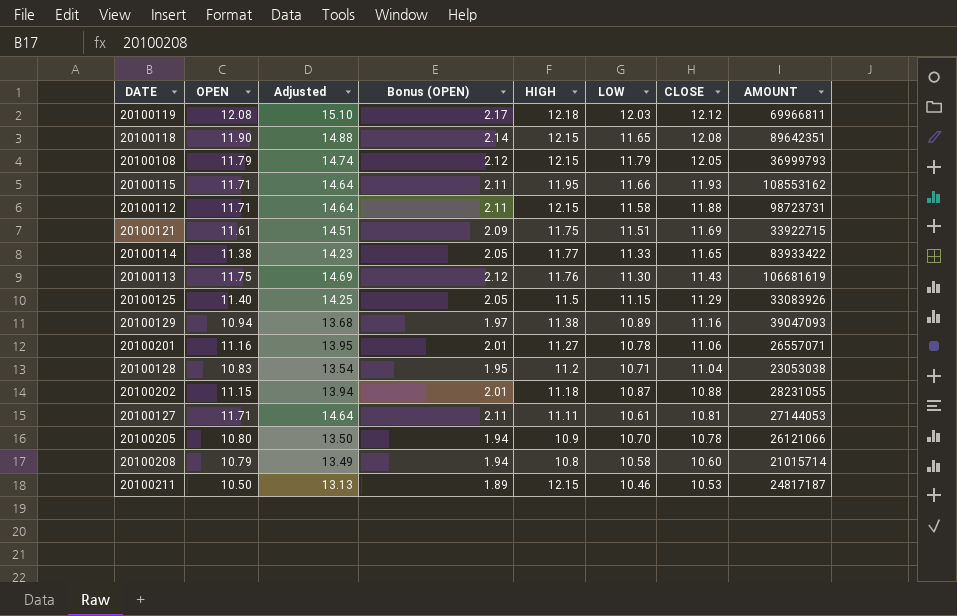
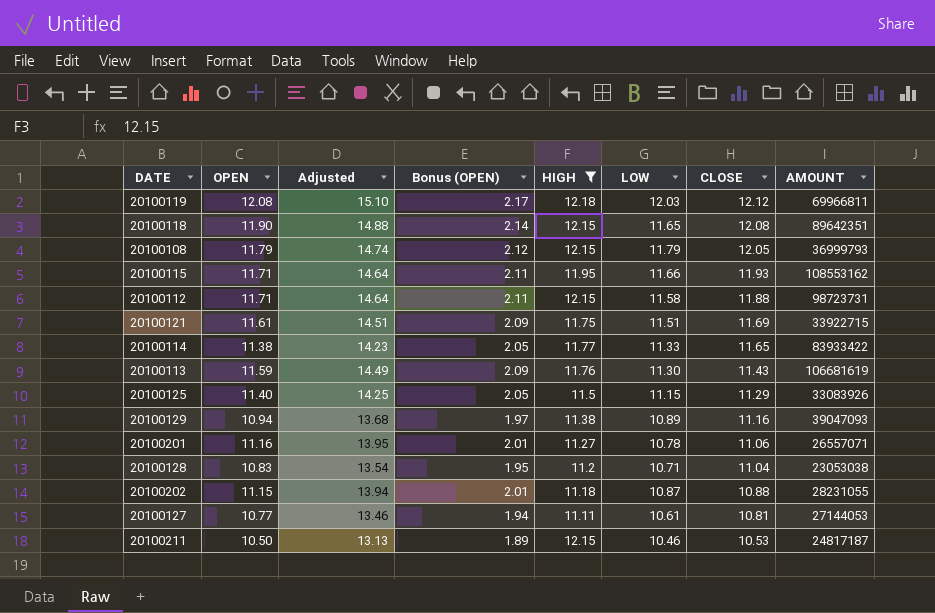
filter: none -> HIGH >= 11.11
20100113 | OPEN: 11.75 -> 11.59
20100113 | Adjusted: 14.69 -> 14.49
20100113 | Bonus (OPEN): 2.12 -> 2.09
20100127 | OPEN: 11.71 -> 10.77
20100127 | Adjusted: 14.64 -> 13.46
20100127 | Bonus (OPEN): 2.11 -> 1.94

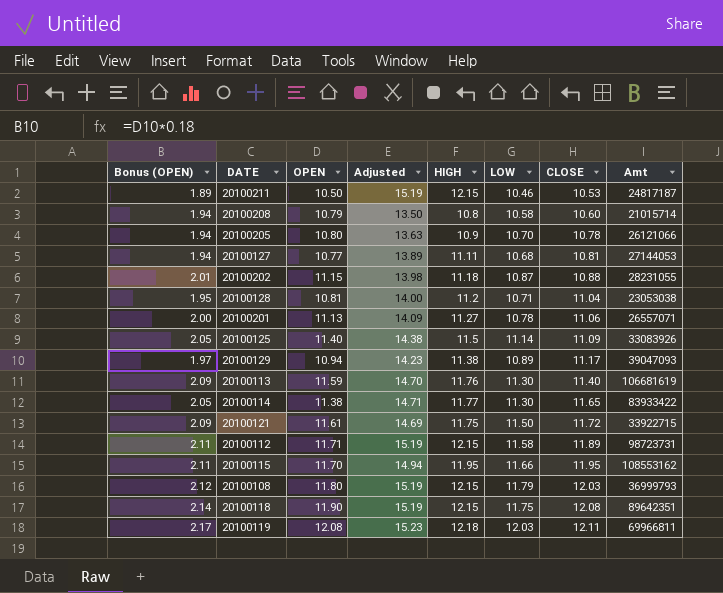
filter: HIGH >= 11.11 -> none
row order: CLOSE descending -> CLOSE ascending
column Bonus (OPEN) | position: 4 -> 1
column Adjusted | formula: [OPEN] * 1.25 -> [HIGH] * 1.25
column name: AMOUNT -> Amt
20100127 | LOW: 10.61 -> 10.68
20100128 | OPEN: 10.83 -> 10.81
20100201 | Bonus (OPEN): 2.01 -> 2.00
20100201 | OPEN: 11.16 -> 11.13
20100125 | LOW: 11.15 -> 11.14
20100125 | CLOSE: 11.29 -> 11.09
20100129 | CLOSE: 11.16 -> 11.17
20100113 | CLOSE: 11.43 -> 11.40
20100114 | LOW: 11.33 -> 11.30
20100121 | LOW: 11.51 -> 11.50
20100121 | CLOSE: 11.69 -> 11.72
20100112 | CLOSE: 11.88 -> 11.89
20100115 | OPEN: 11.71 -> 11.70
20100115 | CLOSE: 11.93 -> 11.95
20100108 | OPEN: 11.79 -> 11.80
20100108 | CLOSE: 12.05 -> 12.03
20100118 | LOW: 11.65 -> 11.75
20100119 | CLOSE: 12.12 -> 12.11

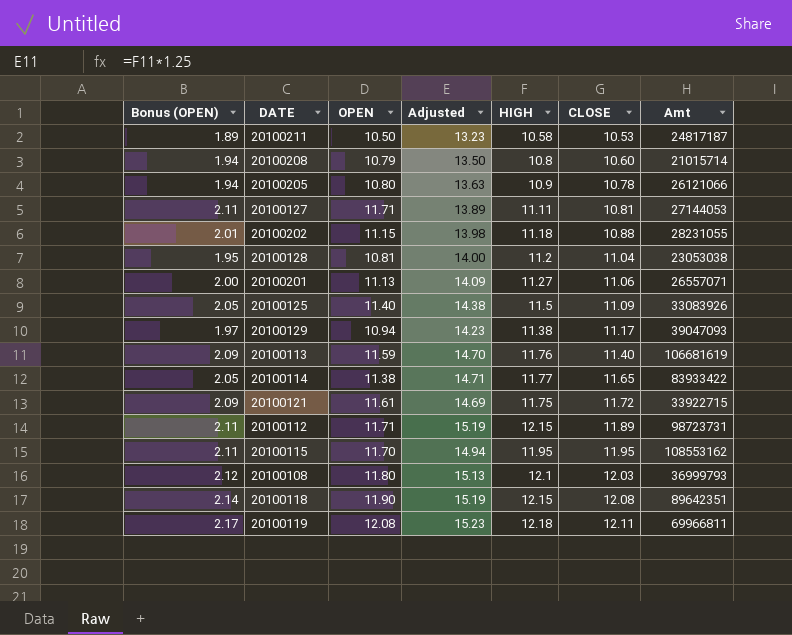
column LOW | position: 6 -> none
20100211 | Adjusted: 15.19 -> 13.23
20100211 | HIGH: 12.15 -> 10.58
20100127 | Bonus (OPEN): 1.94 -> 2.11
20100127 | OPEN: 10.77 -> 11.71
20100108 | Adjusted: 15.19 -> 15.13
20100108 | HIGH: 12.15 -> 12.1

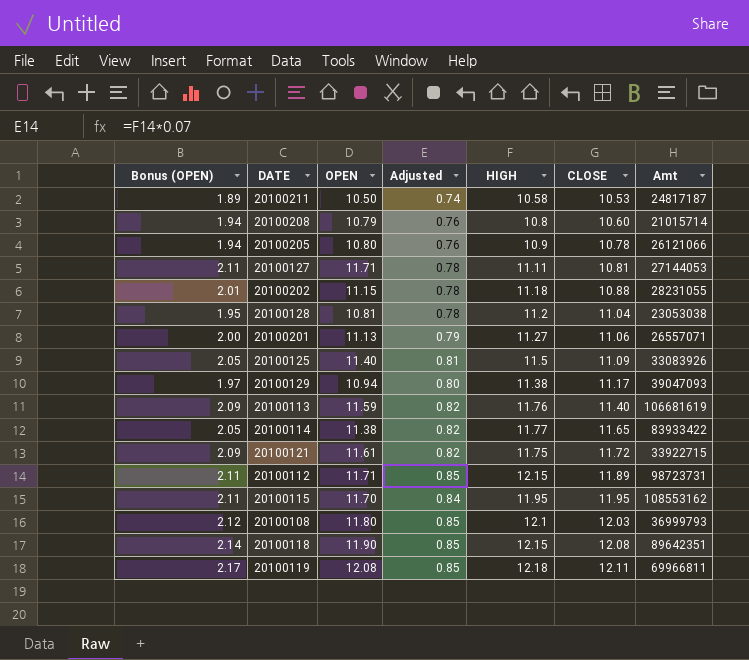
column Adjusted | formula: [HIGH] * 1.25 -> [HIGH] * 0.07

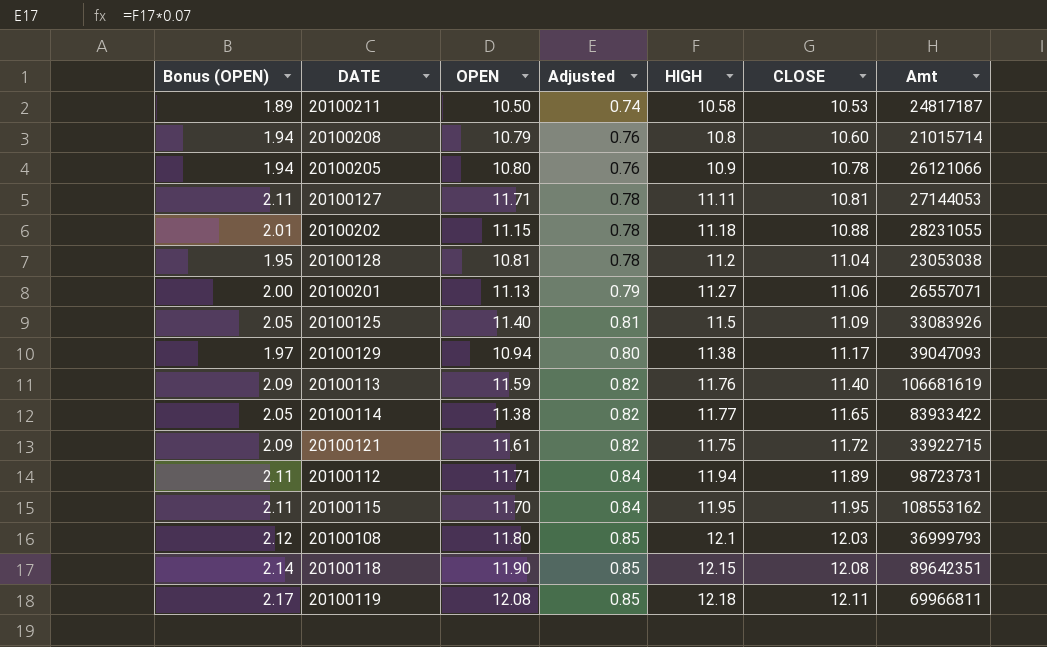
20100112 | Adjusted: 0.85 -> 0.84
20100112 | HIGH: 12.15 -> 11.94

